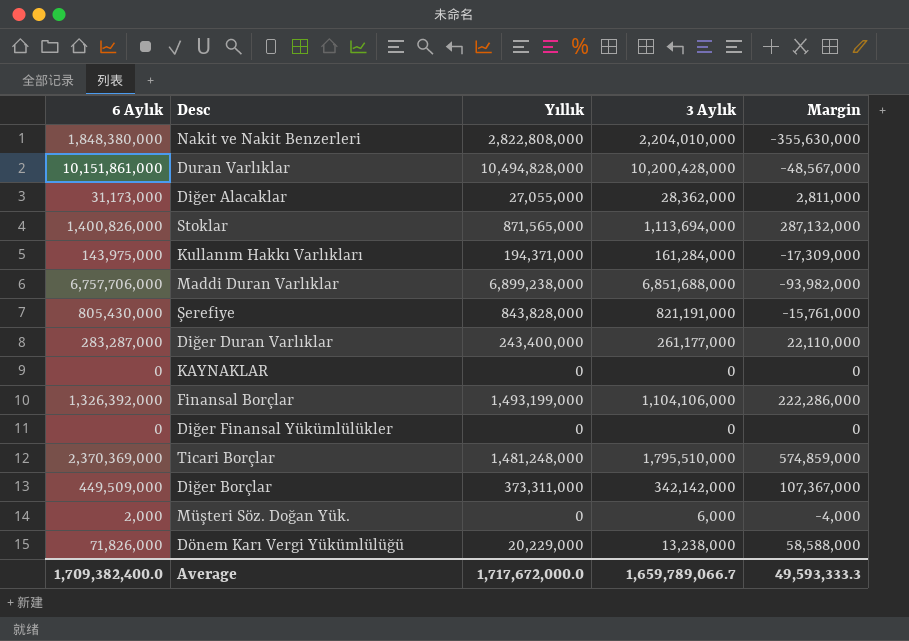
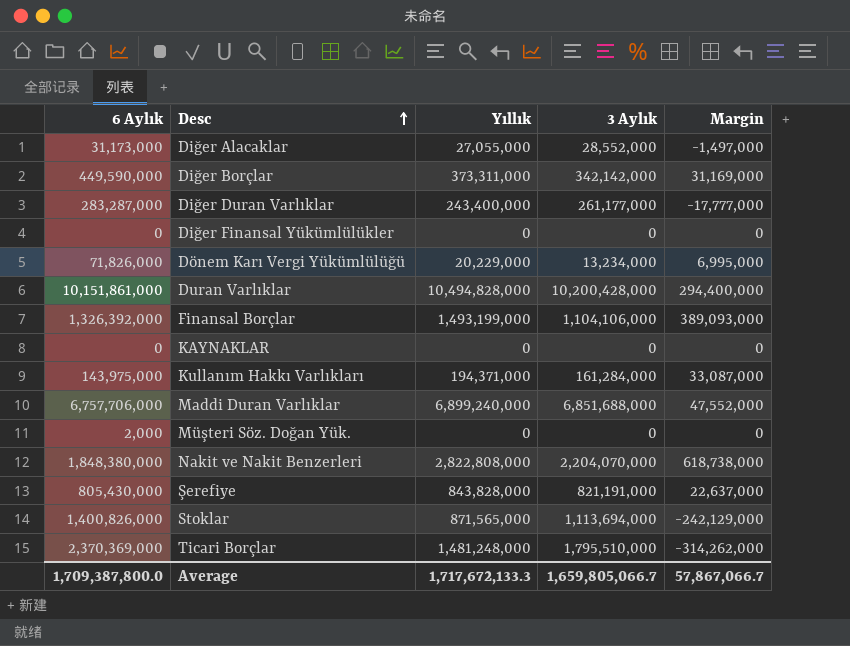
row order: none -> Desc ascending
column Margin | formula: [6 Aylık] - [3 Aylık] -> [Yıllık] - [3 Aylık]
Diğer Alacaklar | 3 Aylık: 28,362,000 -> 28,552,000
Diğer Borçlar | 6 Aylık: 449,509,000 -> 449,590,000
Dönem Karı Vergi Yükümlülüğü | 3 Aylık: 13,238,000 -> 13,234,000
Maddi Duran Varlıklar | Yıllık: 6,899,238,000 -> 6,899,240,000
Müşteri Söz. Doğan Yük. | 3 Aylık: 6,000 -> 0
Nakit ve Nakit Benzerleri | 3 Aylık: 2,204,010,000 -> 2,204,070,000
Average | 6 Aylık: 1,709,382,400.0 -> 1,709,387,800.0
Average | Yıllık: 1,717,672,000.0 -> 1,717,672,133.3
Average | 3 Aylık: 1,659,789,066.7 -> 1,659,805,066.7
Average | Margin: 49,593,333.3 -> 57,867,066.7

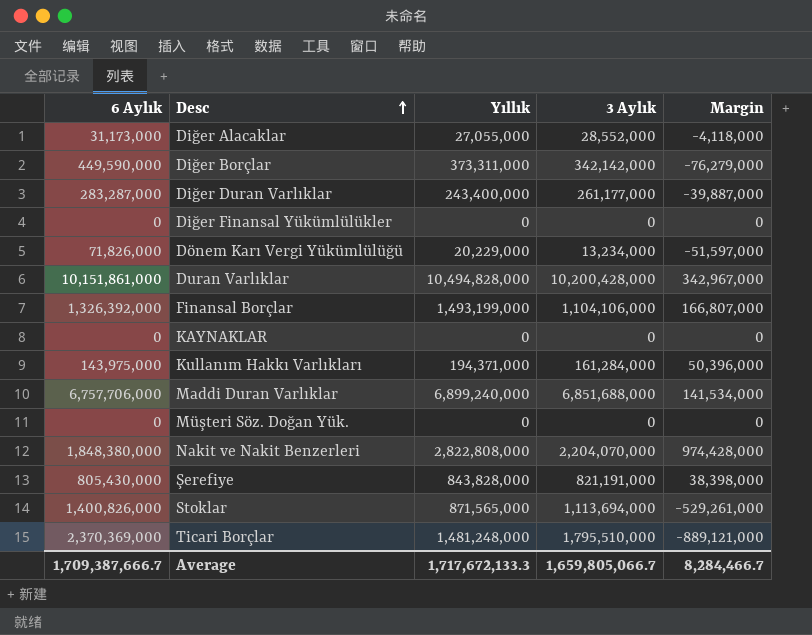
column Margin | formula: [Yıllık] - [3 Aylık] -> [Yıllık] - [6 Aylık]
Müşteri Söz. Doğan Yük. | 6 Aylık: 2,000 -> 0
Average | 6 Aylık: 1,709,387,800.0 -> 1,709,387,666.7
Average | Margin: 57,867,066.7 -> 8,284,466.7

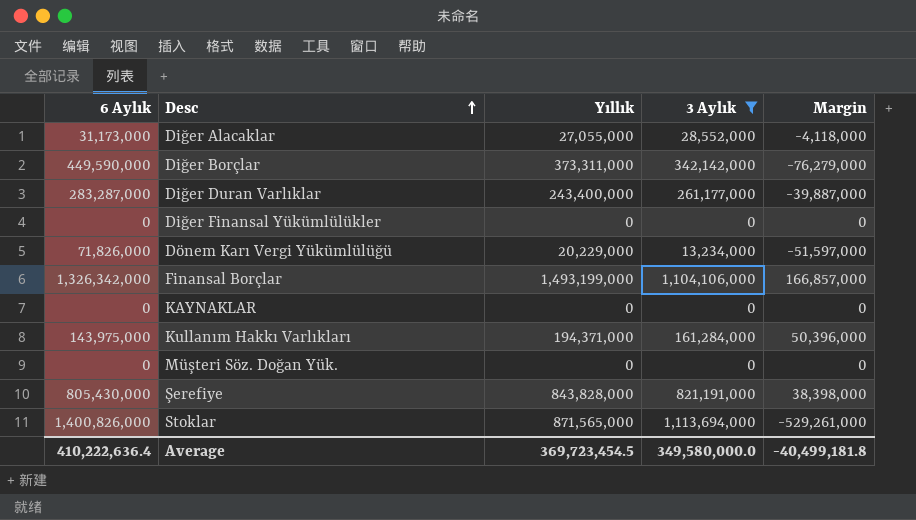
filter: none -> 3 Aylık <= 1,113,694,000
Finansal Borçlar | 6 Aylık: 1,326,392,000 -> 1,326,342,000
Finansal Borçlar | Margin: 166,807,000 -> 166,857,000
Average | 6 Aylık: 1,709,387,666.7 -> 410,222,636.4
Average | Yıllık: 1,717,672,133.3 -> 369,723,454.5
Average | 3 Aylık: 1,659,805,066.7 -> 349,580,000.0
Average | Margin: 8,284,466.7 -> -40,499,181.8

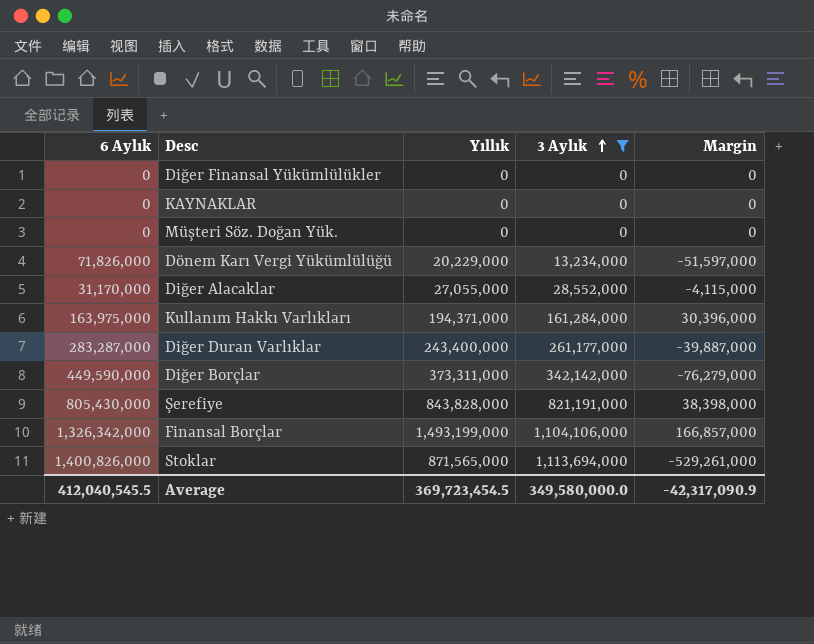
row order: Desc ascending -> 3 Aylık ascending
Diğer Alacaklar | 6 Aylık: 31,173,000 -> 31,170,000
Diğer Alacaklar | Margin: -4,118,000 -> -4,115,000
Kullanım Hakkı Varlıkları | 6 Aylık: 143,975,000 -> 163,975,000
Kullanım Hakkı Varlıkları | Margin: 50,396,000 -> 30,396,000
Average | 6 Aylık: 410,222,636.4 -> 412,040,545.5
Average | Margin: -40,499,181.8 -> -42,317,090.9

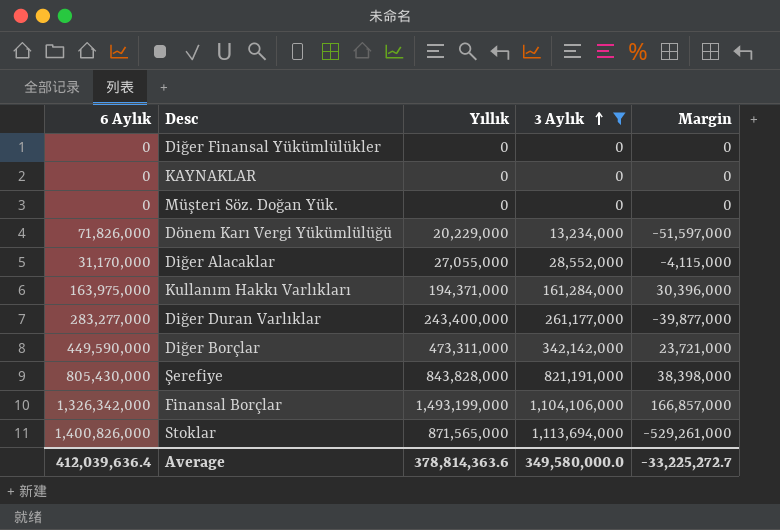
Diğer Duran Varlıklar | 6 Aylık: 283,287,000 -> 283,277,000
Diğer Duran Varlıklar | Margin: -39,887,000 -> -39,877,000
Diğer Borçlar | Yıllık: 373,311,000 -> 473,311,000
Diğer Borçlar | Margin: -76,279,000 -> 23,721,000
Average | 6 Aylık: 412,040,545.5 -> 412,039,636.4
Average | Yıllık: 369,723,454.5 -> 378,814,363.6
Average | Margin: -42,317,090.9 -> -33,225,272.7

